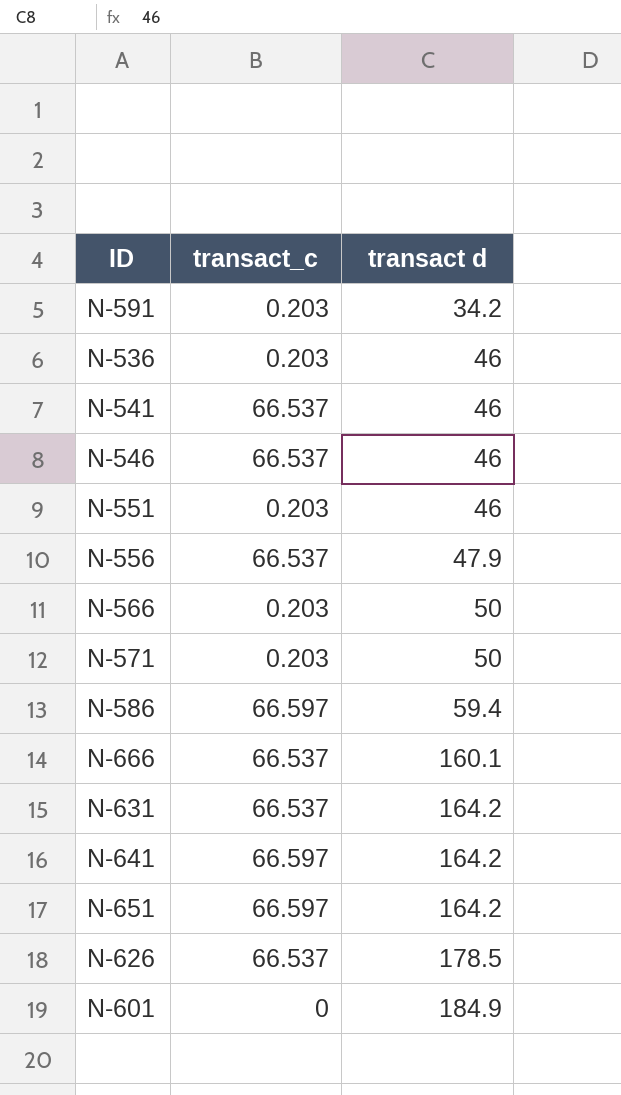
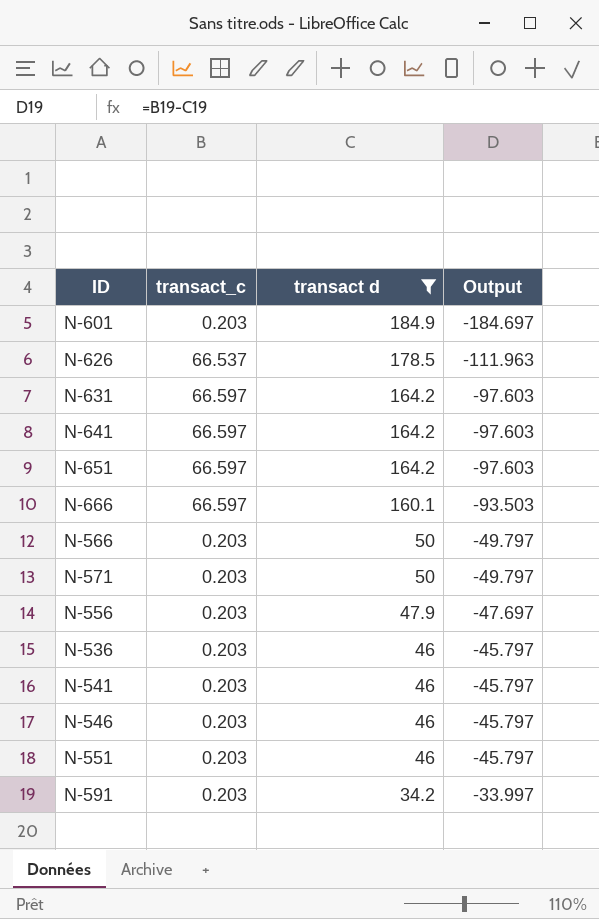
filter: none -> transact d != 59.4
row order: transact d ascending -> transact d descending
column Output | formula: none -> [transact_c] - [transact d]
N-601 | transact_c: 0 -> 0.203
N-631 | transact_c: 66.537 -> 66.597
N-666 | transact_c: 66.537 -> 66.597
N-556 | transact_c: 66.537 -> 0.203
N-541 | transact_c: 66.537 -> 0.203
N-546 | transact_c: 66.537 -> 0.203

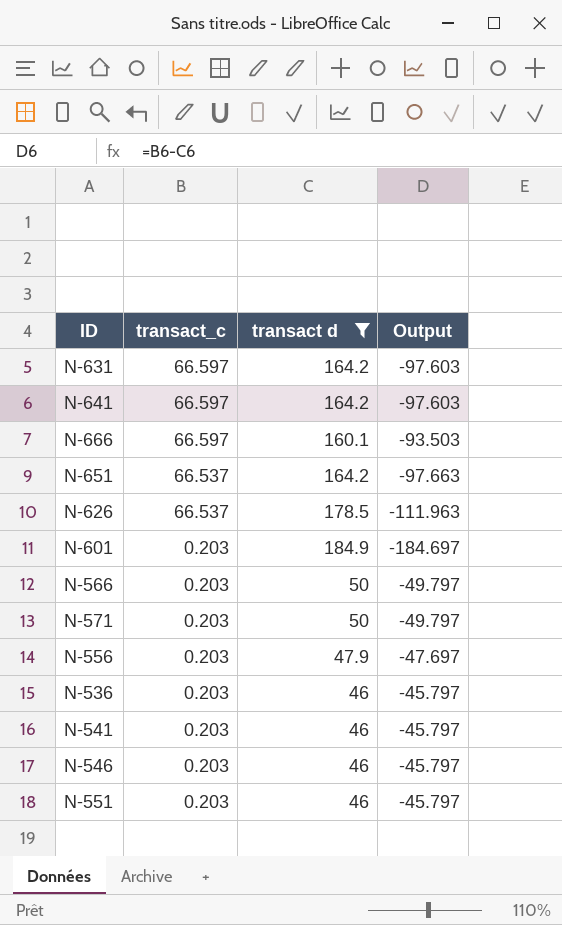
row order: transact d descending -> transact_c descending
row N-591: 0.203 | 34.2 | -33.997 -> none
N-651 | transact_c: 66.597 -> 66.537
N-651 | Output: -97.603 -> -97.663

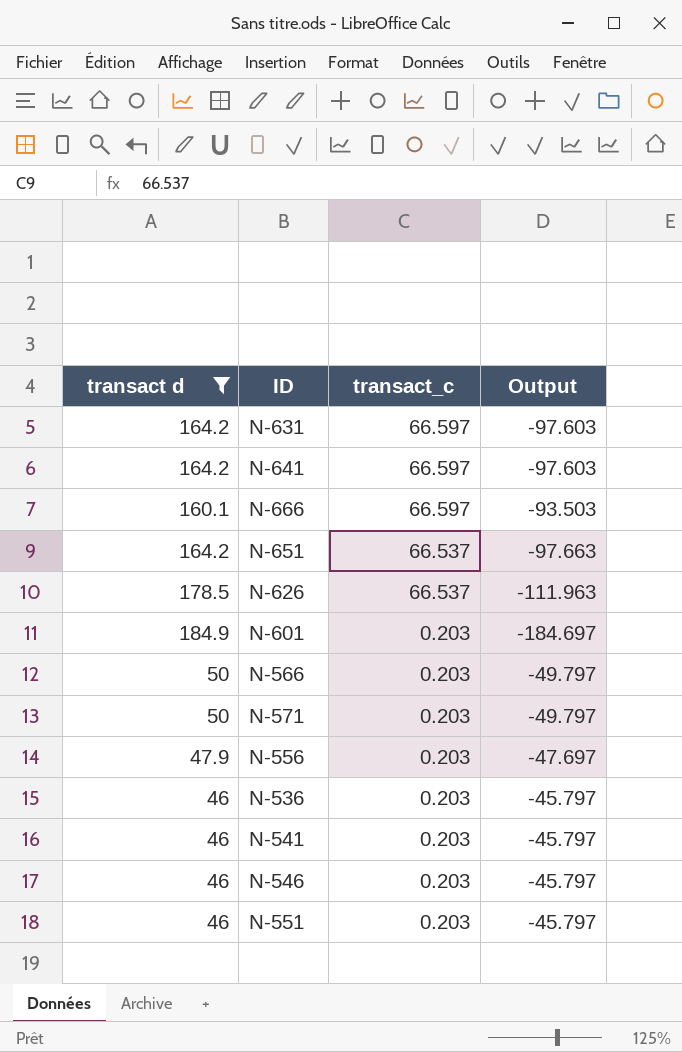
column transact d | position: 3 -> 1

